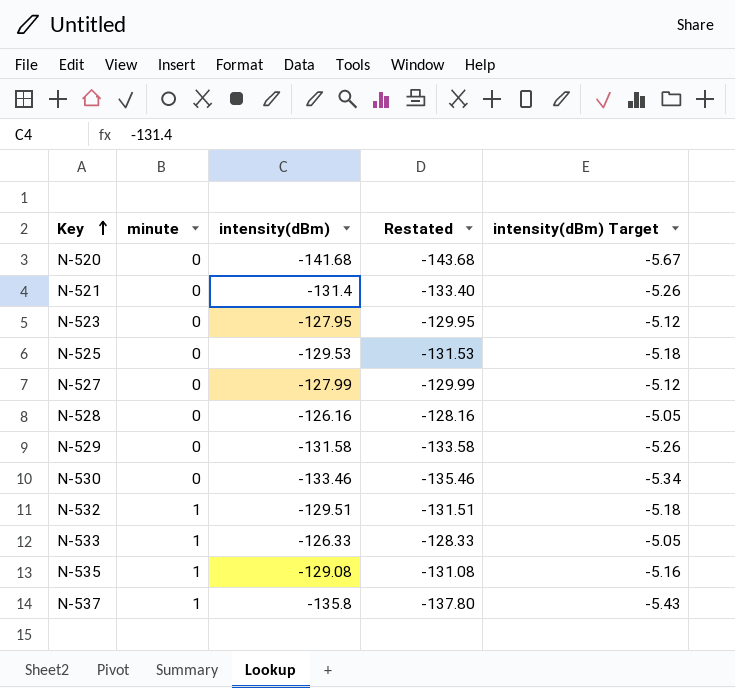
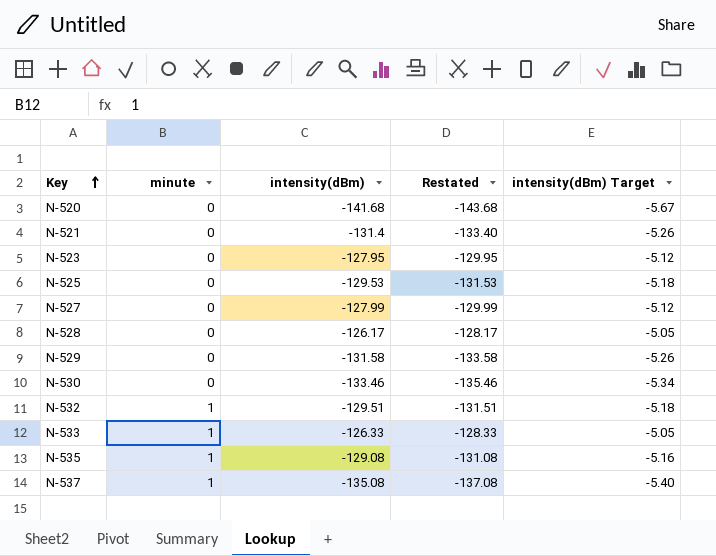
N-528 | intensity(dBm): -126.16 -> -126.17
N-528 | Restated: -128.16 -> -128.17
N-537 | intensity(dBm): -135.8 -> -135.08
N-537 | Restated: -137.80 -> -137.08
N-537 | intensity(dBm) Target: -5.43 -> -5.40

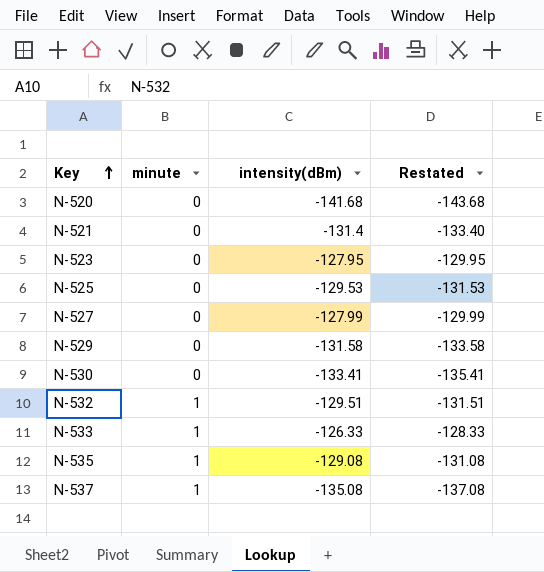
column intensity(dBm) Target | formula: [intensity(dBm)] * 0.04 -> none
row N-528: 0 | -126.17 | -128.17 | -5.05 -> none
N-530 | intensity(dBm): -133.46 -> -133.41
N-530 | Restated: -135.46 -> -135.41

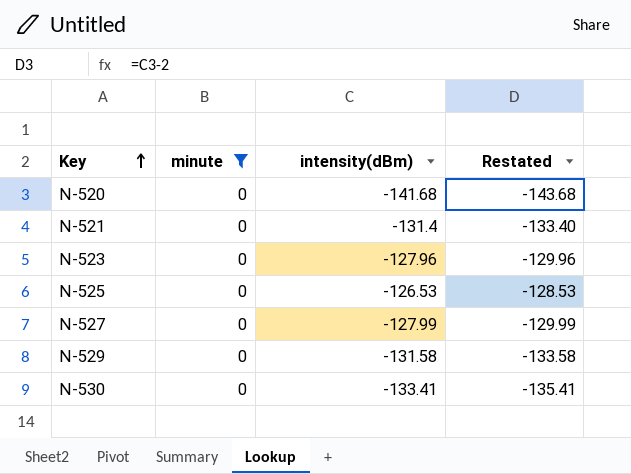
filter: none -> minute = 0
N-523 | intensity(dBm): -127.95 -> -127.96
N-523 | Restated: -129.95 -> -129.96
N-525 | intensity(dBm): -129.53 -> -126.53
N-525 | Restated: -131.53 -> -128.53

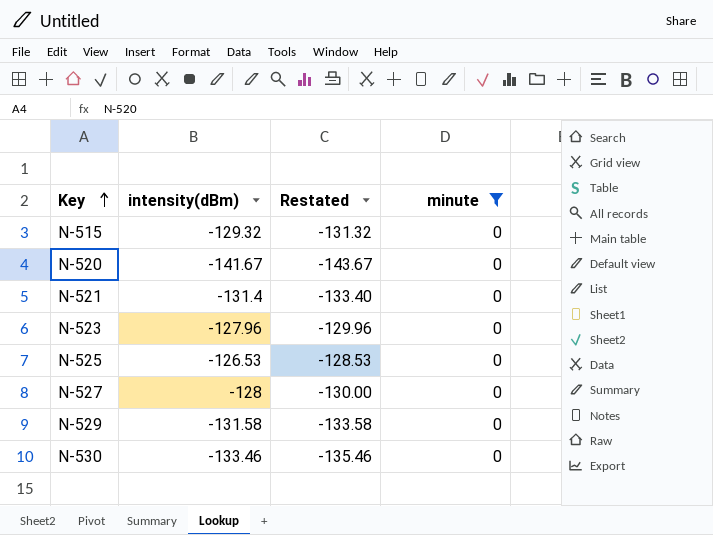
column minute | position: 2 -> 4
row N-515: none -> -129.32 | -131.32 | 0
N-520 | intensity(dBm): -141.68 -> -141.67
N-520 | Restated: -143.68 -> -143.67
N-527 | intensity(dBm): -127.99 -> -128
N-527 | Restated: -129.99 -> -130.00
N-530 | intensity(dBm): -133.41 -> -133.46
N-530 | Restated: -135.41 -> -135.46

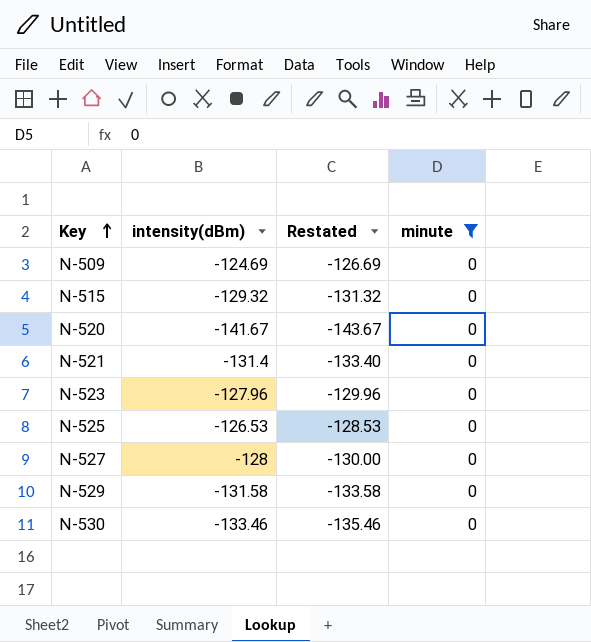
row N-509: none -> -124.69 | -126.69 | 0

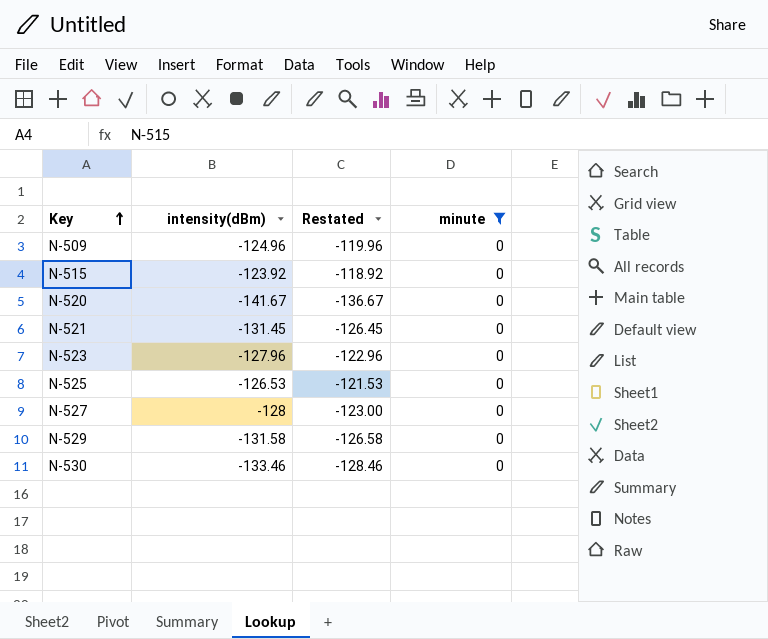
column Restated | formula: [intensity(dBm)] - 2 -> [intensity(dBm)] + 5
N-509 | intensity(dBm): -124.69 -> -124.96
N-515 | intensity(dBm): -129.32 -> -123.92
N-521 | intensity(dBm): -131.4 -> -131.45

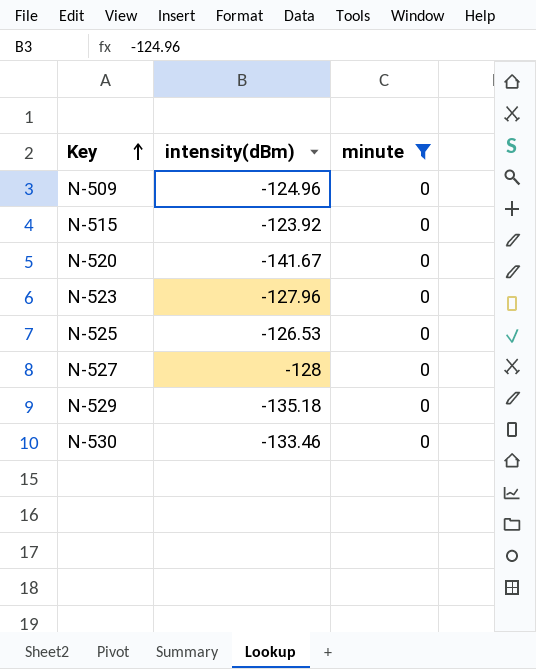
column Restated | formula: [intensity(dBm)] + 5 -> none
row N-521: -131.45 | -126.45 | 0 -> none
N-529 | intensity(dBm): -131.58 -> -135.18

